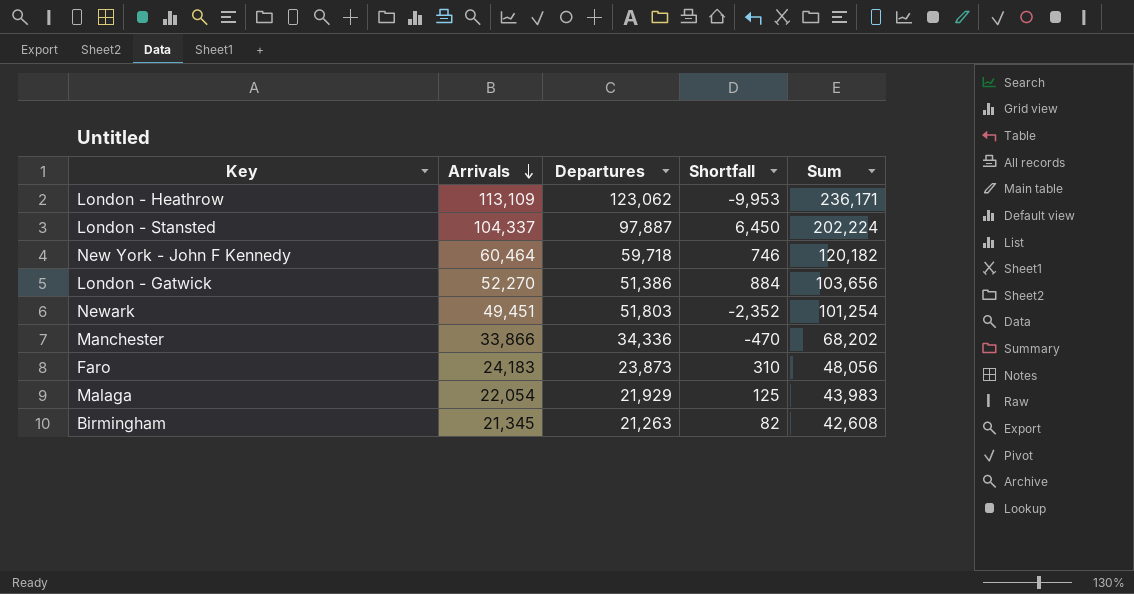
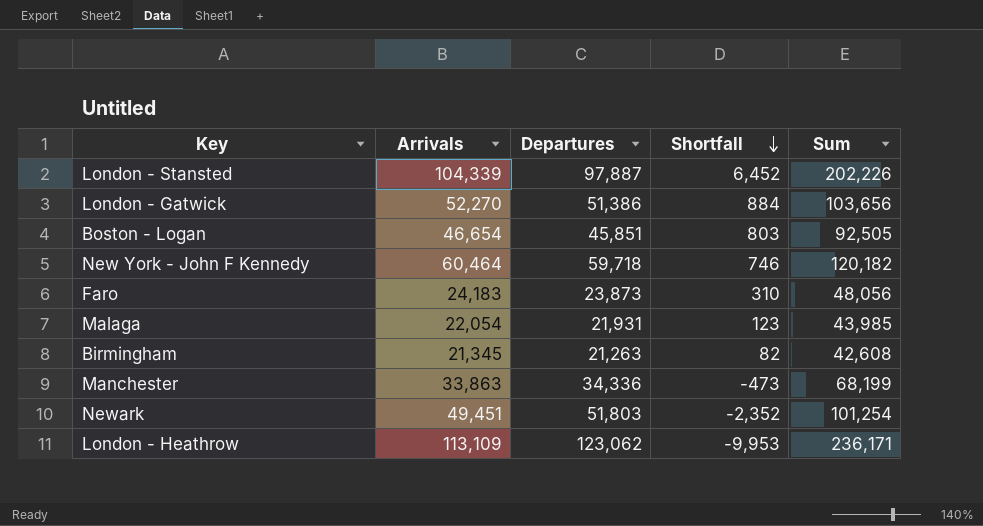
row order: Arrivals descending -> Shortfall descending
London - Stansted | Arrivals: 104,337 -> 104,339
London - Stansted | Shortfall: 6,450 -> 6,452
London - Stansted | Sum: 202,224 -> 202,226
row Boston - Logan: none -> 46,654 | 45,851 | 803 | 92,505
Malaga | Departures: 21,929 -> 21,931
Malaga | Shortfall: 125 -> 123
Malaga | Sum: 43,983 -> 43,985
Manchester | Arrivals: 33,866 -> 33,863
Manchester | Shortfall: -470 -> -473
Manchester | Sum: 68,202 -> 68,199

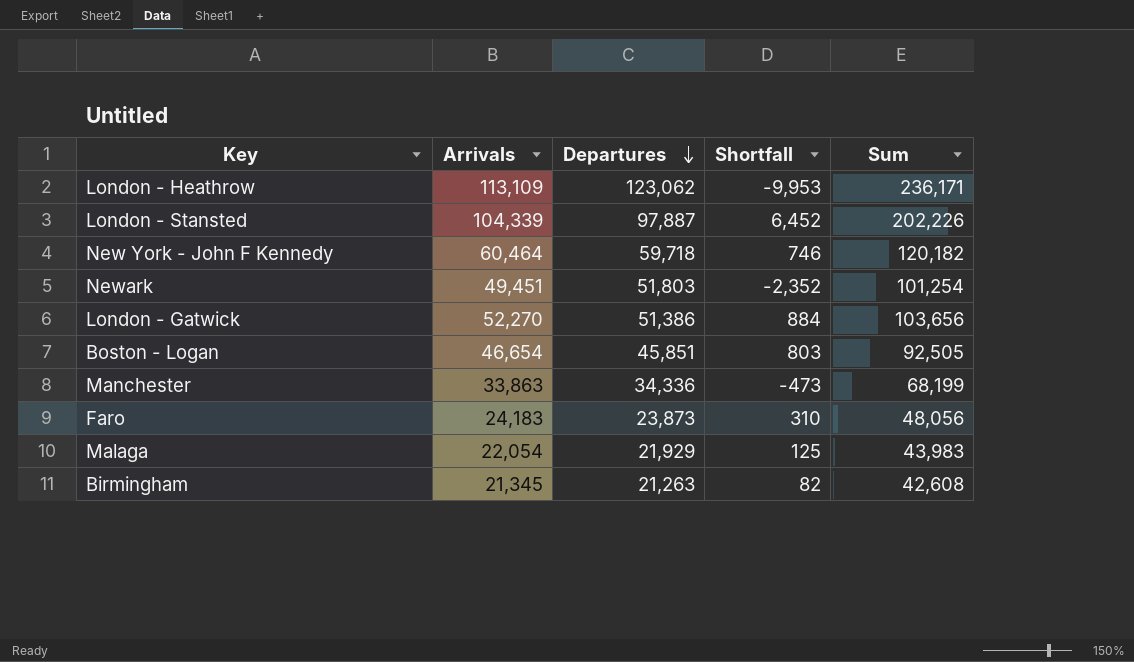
row order: Shortfall descending -> Departures descending
Malaga | Departures: 21,931 -> 21,929
Malaga | Shortfall: 123 -> 125
Malaga | Sum: 43,985 -> 43,983

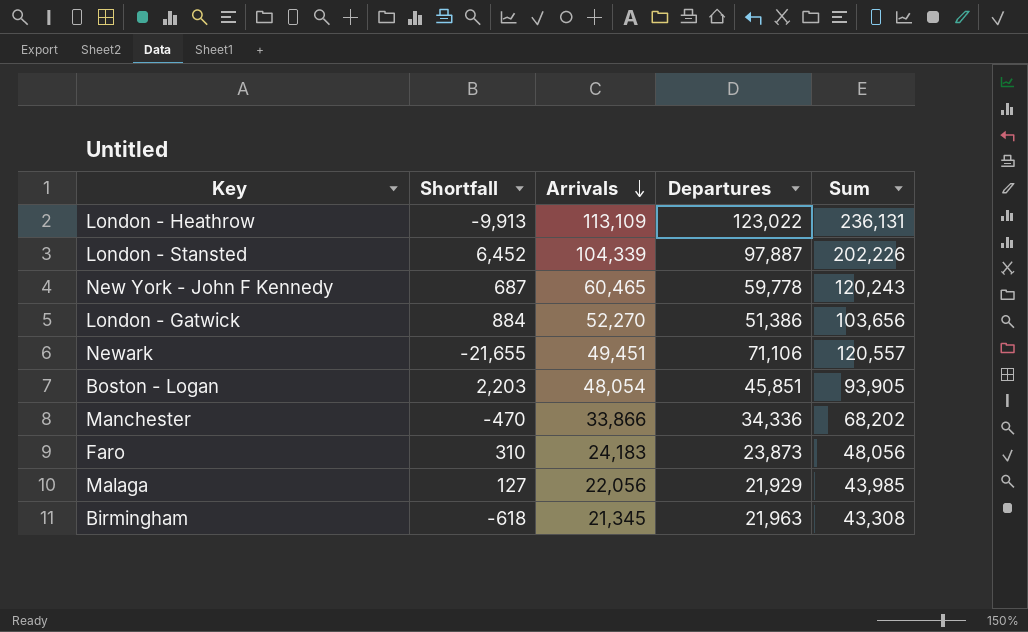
row order: Departures descending -> Arrivals descending
column Shortfall | position: 4 -> 2
London - Heathrow | Shortfall: -9,953 -> -9,913
London - Heathrow | Departures: 123,062 -> 123,022
London - Heathrow | Sum: 236,171 -> 236,131
New York - John F Kennedy | Shortfall: 746 -> 687
New York - John F Kennedy | Arrivals: 60,464 -> 60,465
New York - John F Kennedy | Departures: 59,718 -> 59,778
New York - John F Kennedy | Sum: 120,182 -> 120,243
Newark | Shortfall: -2,352 -> -21,655
Newark | Departures: 51,803 -> 71,106
Newark | Sum: 101,254 -> 120,557
Boston - Logan | Shortfall: 803 -> 2,203
Boston - Logan | Arrivals: 46,654 -> 48,054
Boston - Logan | Sum: 92,505 -> 93,905
Manchester | Shortfall: -473 -> -470
Manchester | Arrivals: 33,863 -> 33,866
Manchester | Sum: 68,199 -> 68,202
Malaga | Shortfall: 125 -> 127
Malaga | Arrivals: 22,054 -> 22,056
Malaga | Sum: 43,983 -> 43,985
Birmingham | Shortfall: 82 -> -618
Birmingham | Departures: 21,263 -> 21,963
Birmingham | Sum: 42,608 -> 43,308

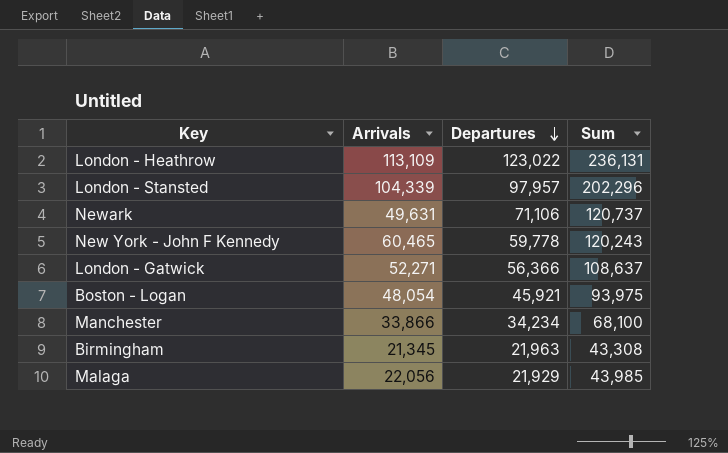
row order: Arrivals descending -> Departures descending
column Shortfall | formula: [Arrivals] - [Departures] -> none
row Faro: 310 | 24,183 | 23,873 | 48,056 -> none
London - Stansted | Departures: 97,887 -> 97,957
London - Stansted | Sum: 202,226 -> 202,296
Newark | Arrivals: 49,451 -> 49,631
Newark | Sum: 120,557 -> 120,737
London - Gatwick | Arrivals: 52,270 -> 52,271
London - Gatwick | Departures: 51,386 -> 56,366
London - Gatwick | Sum: 103,656 -> 108,637
Boston - Logan | Departures: 45,851 -> 45,921
Boston - Logan | Sum: 93,905 -> 93,975
Manchester | Departures: 34,336 -> 34,234
Manchester | Sum: 68,202 -> 68,100

